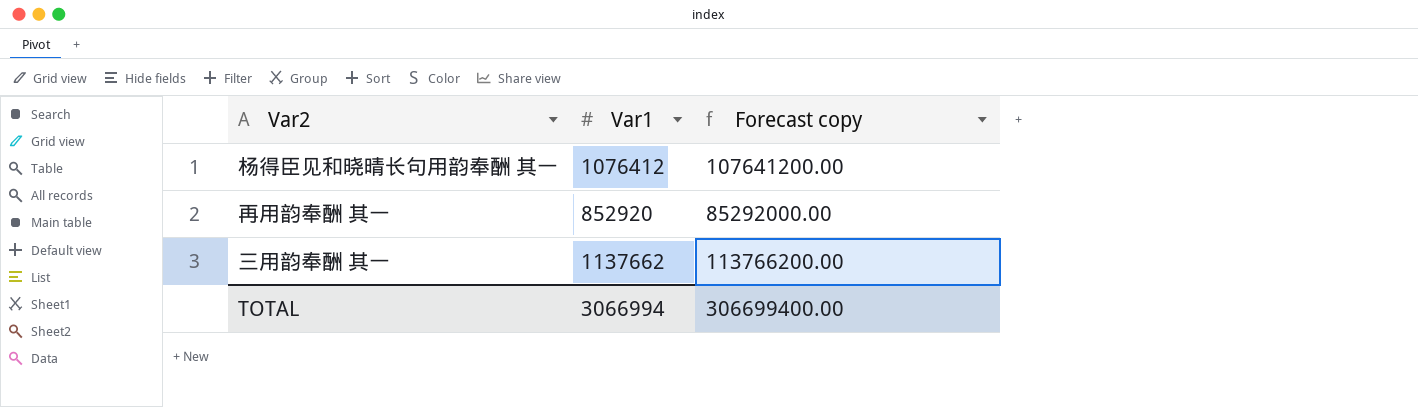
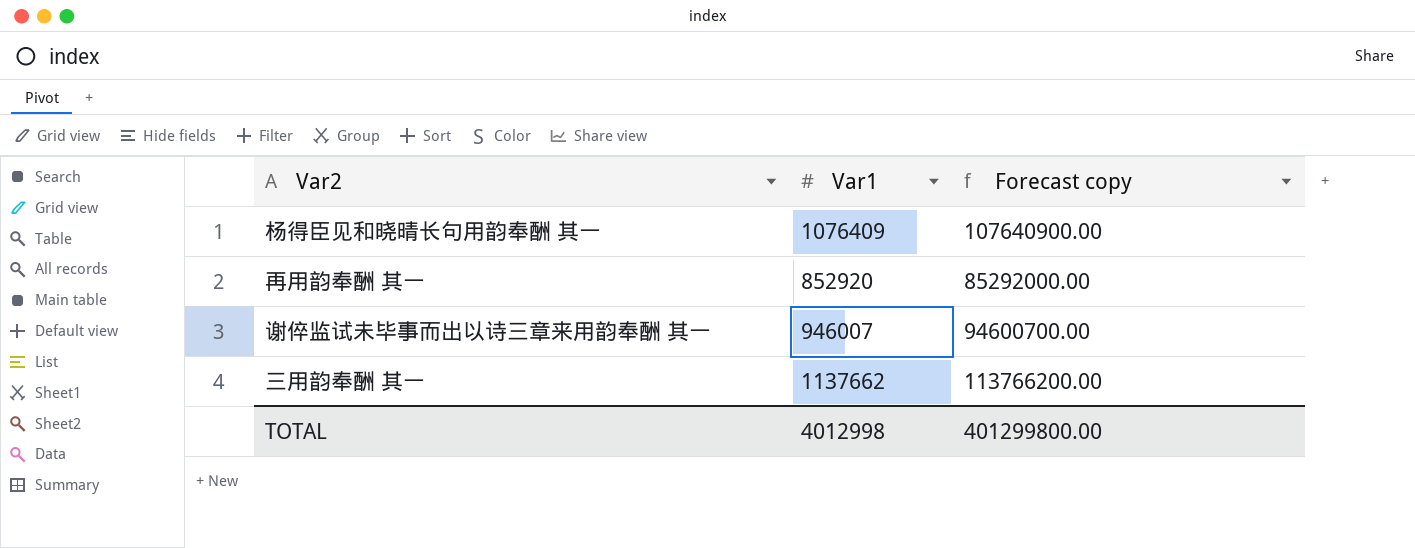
杨得臣见和晓晴长句用韵奉酬 其一 | Var1: 1076412 -> 1076409
杨得臣见和晓晴长句用韵奉酬 其一 | Forecast copy: 107641200.00 -> 107640900.00
row 谢倅监试未毕事而出以诗三章来用韵奉酬 其一: none -> 946007 | 94600700.00
TOTAL | Var1: 3066994 -> 4012998
TOTAL | Forecast copy: 306699400.00 -> 401299800.00

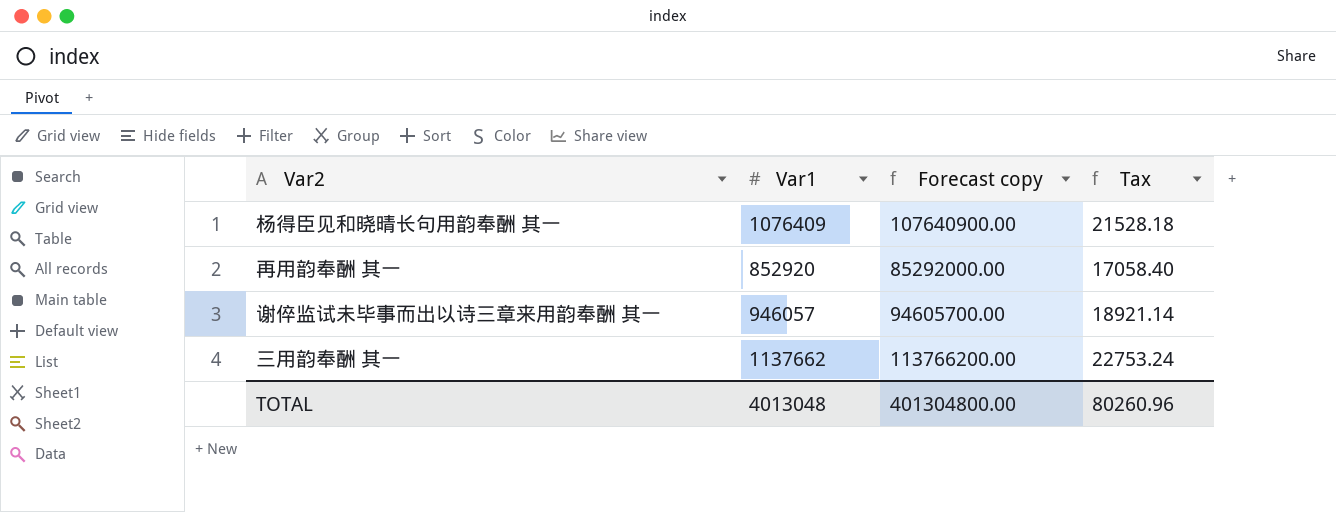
column Tax | formula: none -> [Var1] * 0.02
谢倅监试未毕事而出以诗三章来用韵奉酬 其一 | Var1: 946007 -> 946057
谢倅监试未毕事而出以诗三章来用韵奉酬 其一 | Forecast copy: 94600700.00 -> 94605700.00
TOTAL | Var1: 4012998 -> 4013048
TOTAL | Forecast copy: 401299800.00 -> 401304800.00

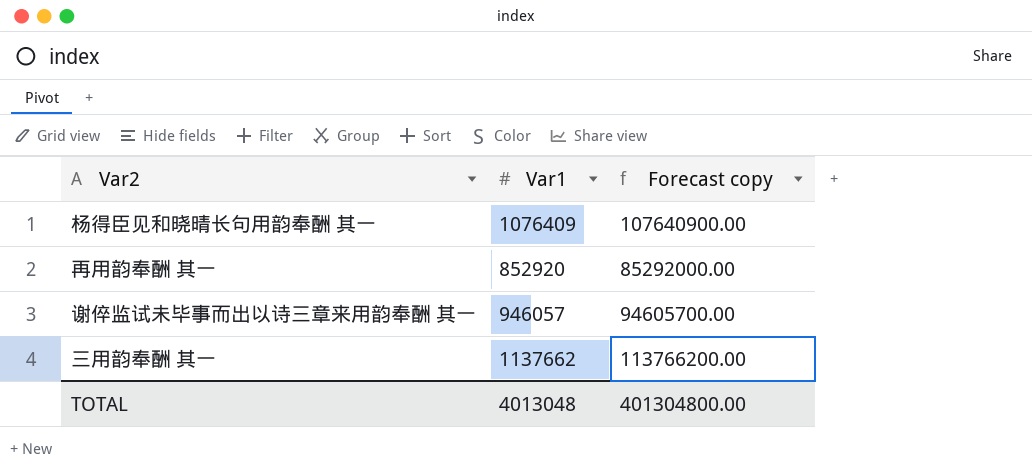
column Tax | formula: [Var1] * 0.02 -> none

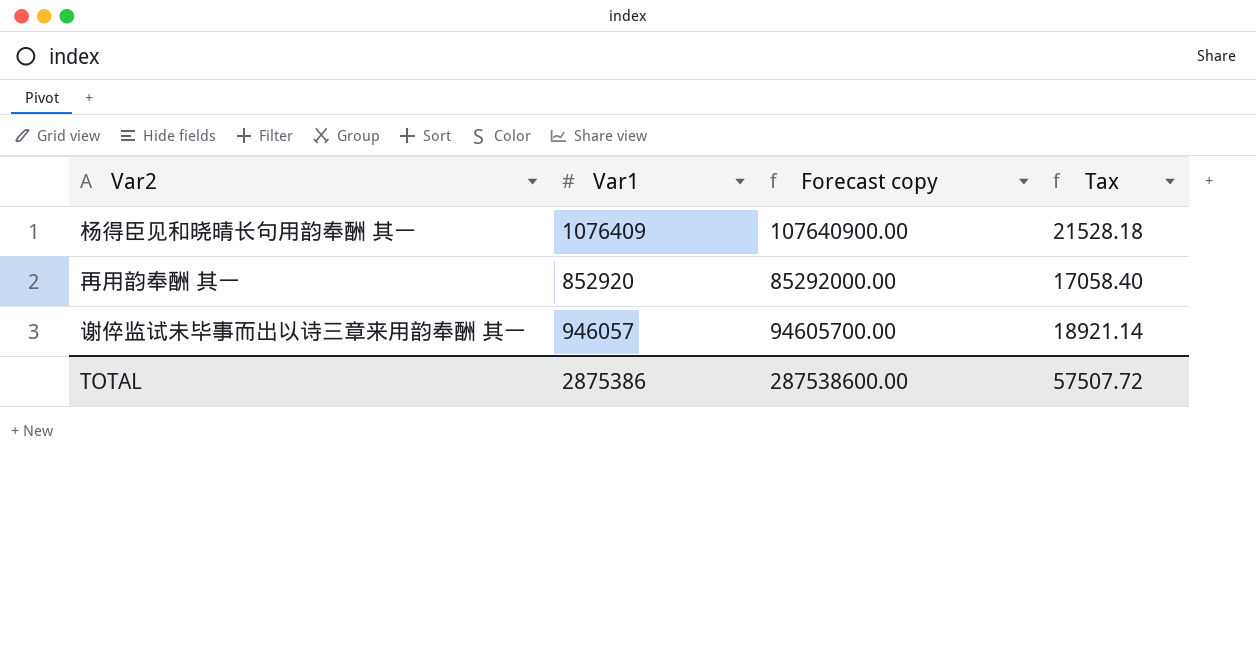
column Tax | formula: none -> [Var1] * 0.02
row 三用韵奉酬 其一: 1137662 | 113766200.00 -> none
TOTAL | Var1: 4013048 -> 2875386
TOTAL | Forecast copy: 401304800.00 -> 287538600.00

